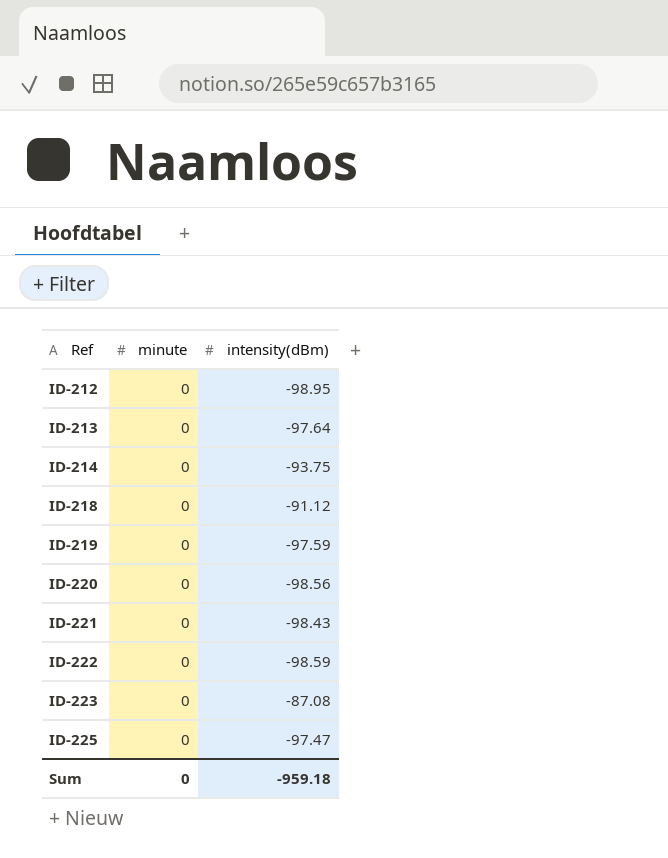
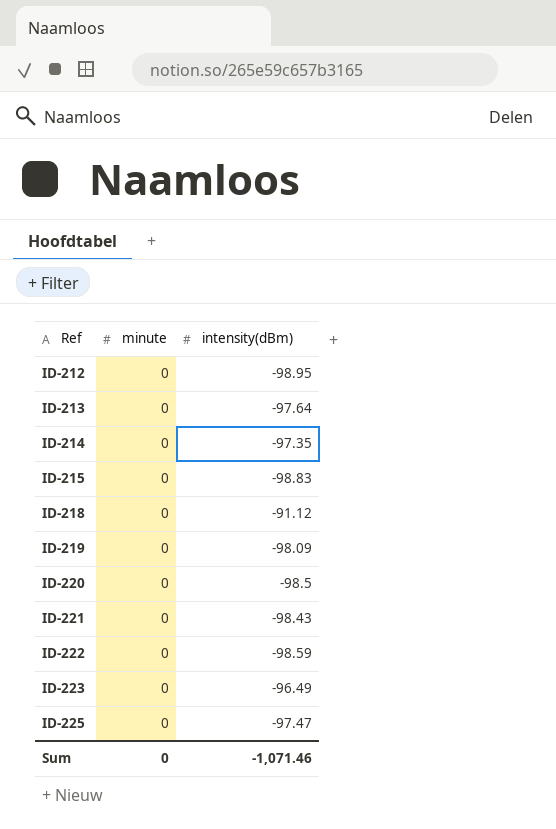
ID-214 | intensity(dBm): -93.75 -> -97.35
row ID-215: none -> 0 | -98.83
ID-219 | intensity(dBm): -97.59 -> -98.09
ID-220 | intensity(dBm): -98.56 -> -98.5
ID-223 | intensity(dBm): -87.08 -> -96.49
Sum | intensity(dBm): -959.18 -> -1,071.46

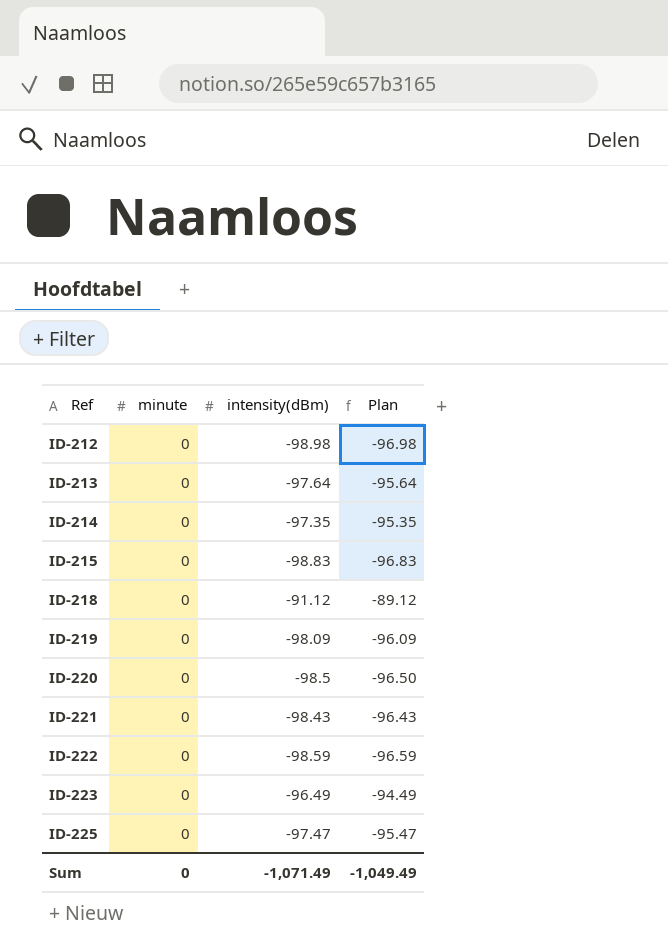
column Plan | formula: none -> [intensity(dBm)] + 2
ID-212 | intensity(dBm): -98.95 -> -98.98
Sum | intensity(dBm): -1,071.46 -> -1,071.49

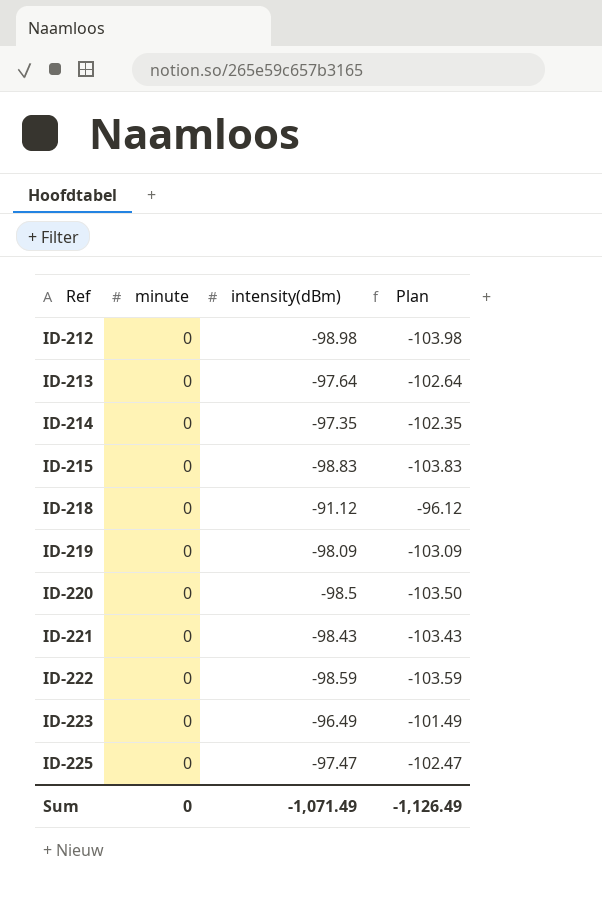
column Plan | formula: [intensity(dBm)] + 2 -> [intensity(dBm)] - 5
Sum | Plan: -1,049.49 -> -1,126.49

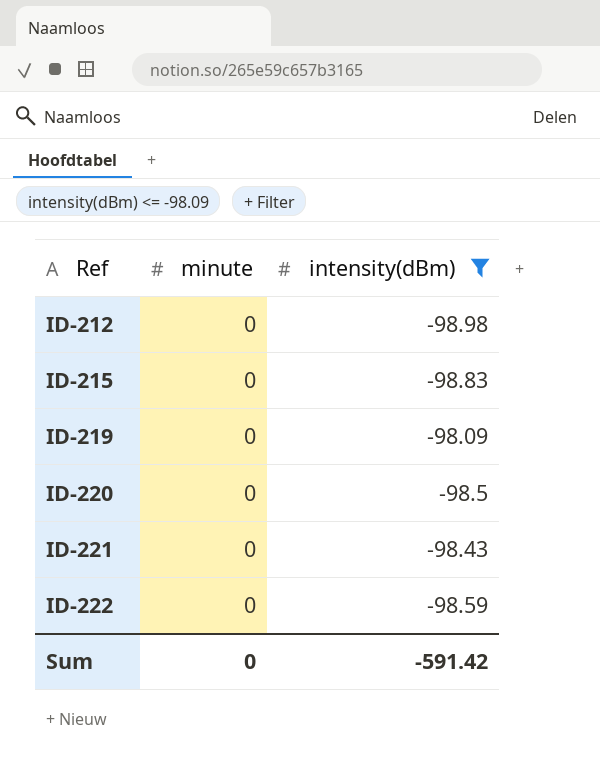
filter: none -> intensity(dBm) <= -98.09
column Plan | formula: [intensity(dBm)] - 5 -> none
Sum | intensity(dBm): -1,071.49 -> -591.42

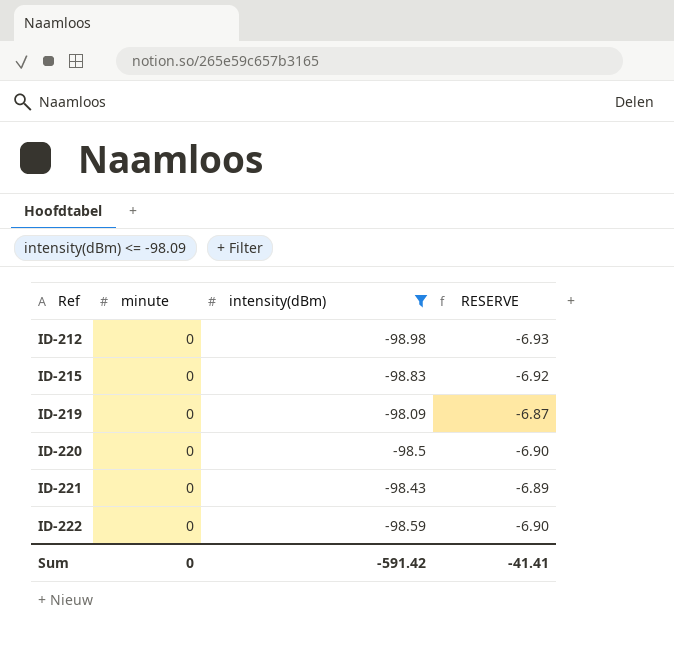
column RESERVE | formula: none -> [intensity(dBm)] * 0.07

